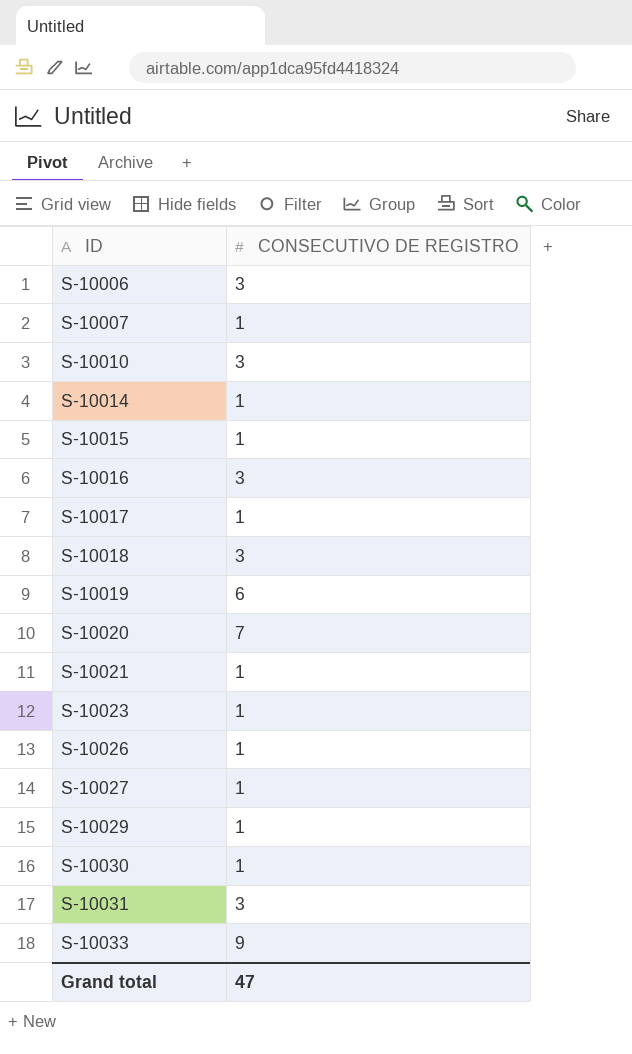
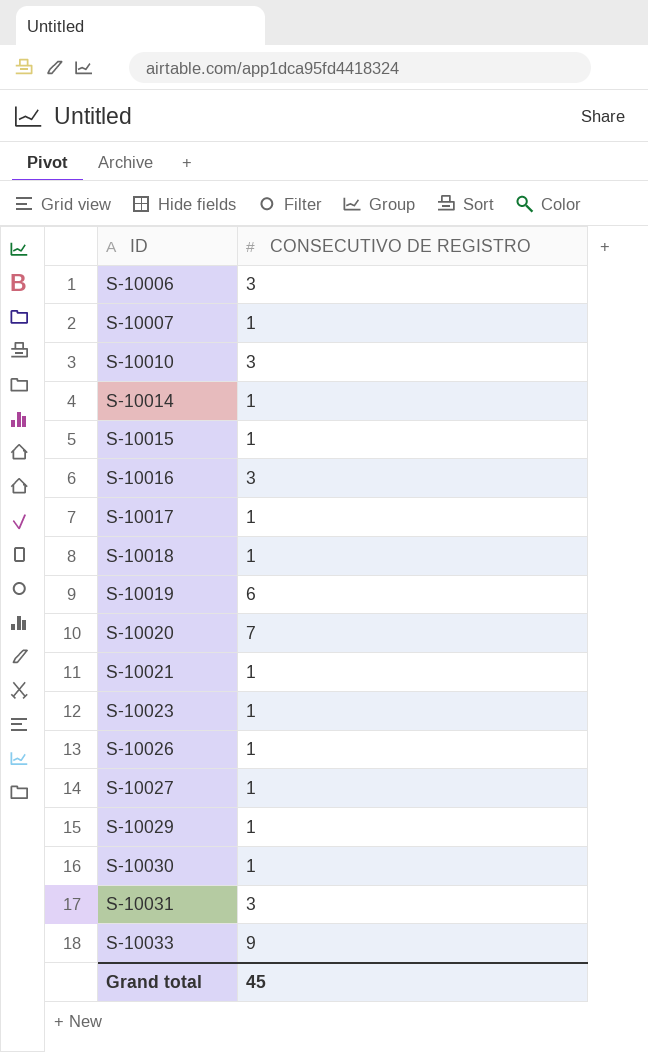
S-10018 | CONSECUTIVO DE REGISTRO: 3 -> 1
Grand total | CONSECUTIVO DE REGISTRO: 47 -> 45

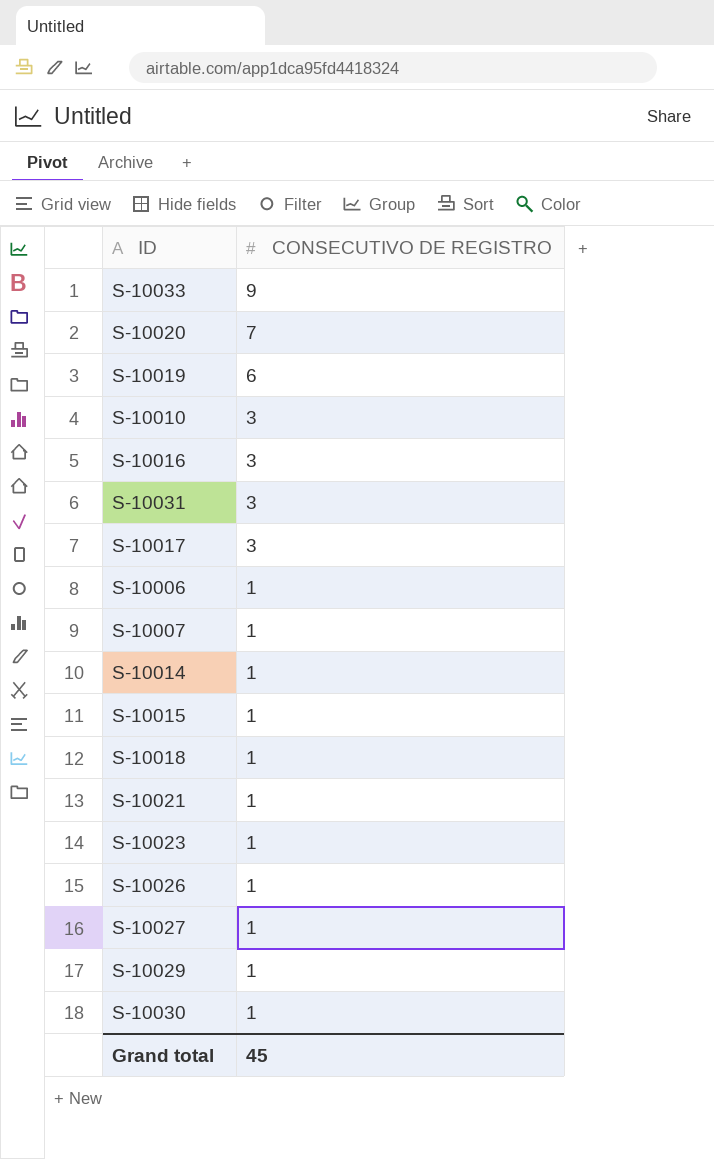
row order: ID ascending -> CONSECUTIVO DE REGISTRO descending
S-10017 | CONSECUTIVO DE REGISTRO: 1 -> 3
S-10006 | CONSECUTIVO DE REGISTRO: 3 -> 1

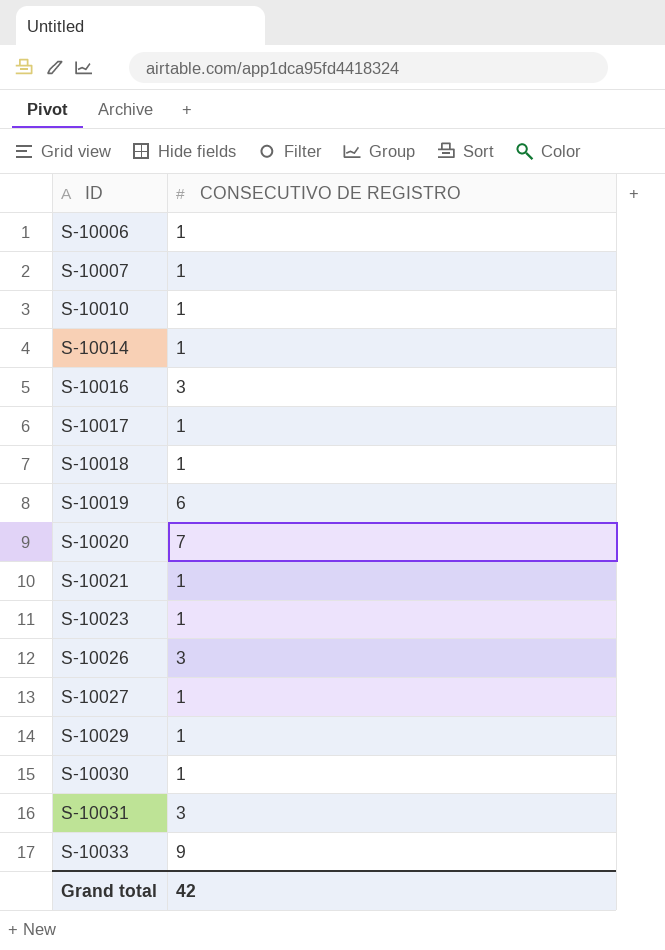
row order: CONSECUTIVO DE REGISTRO descending -> ID ascending
row S-10015: 1 -> none
S-10010 | CONSECUTIVO DE REGISTRO: 3 -> 1
S-10017 | CONSECUTIVO DE REGISTRO: 3 -> 1
S-10026 | CONSECUTIVO DE REGISTRO: 1 -> 3
Grand total | CONSECUTIVO DE REGISTRO: 45 -> 42

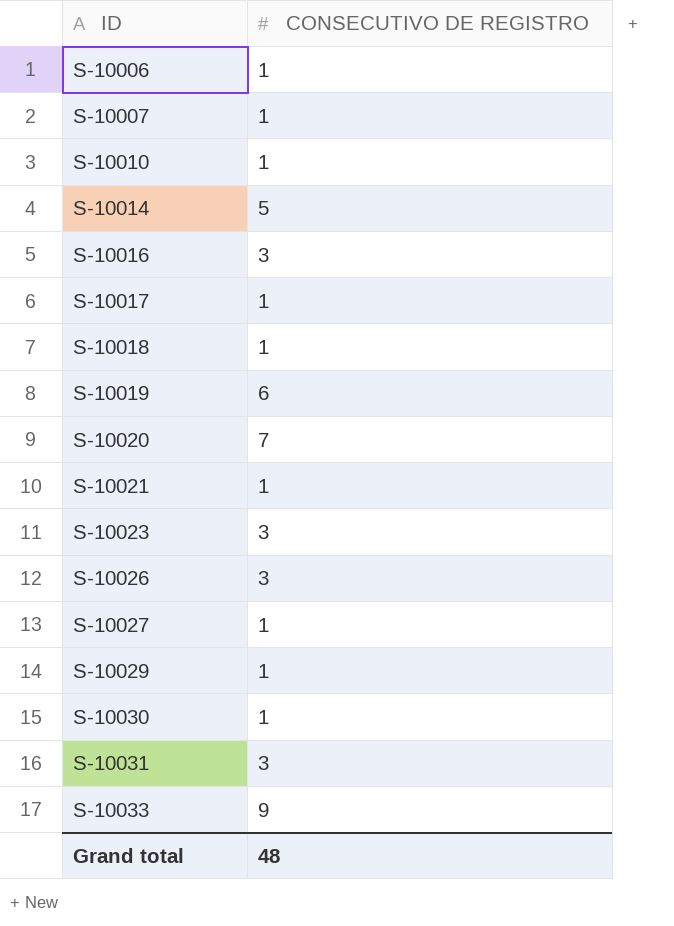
S-10014 | CONSECUTIVO DE REGISTRO: 1 -> 5
S-10023 | CONSECUTIVO DE REGISTRO: 1 -> 3
Grand total | CONSECUTIVO DE REGISTRO: 42 -> 48

